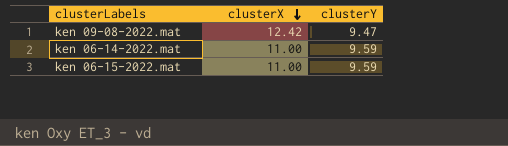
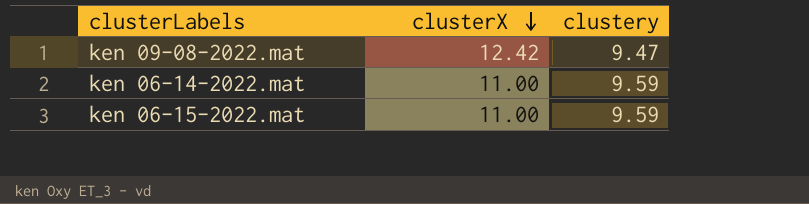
column name: clusterY -> clustery

